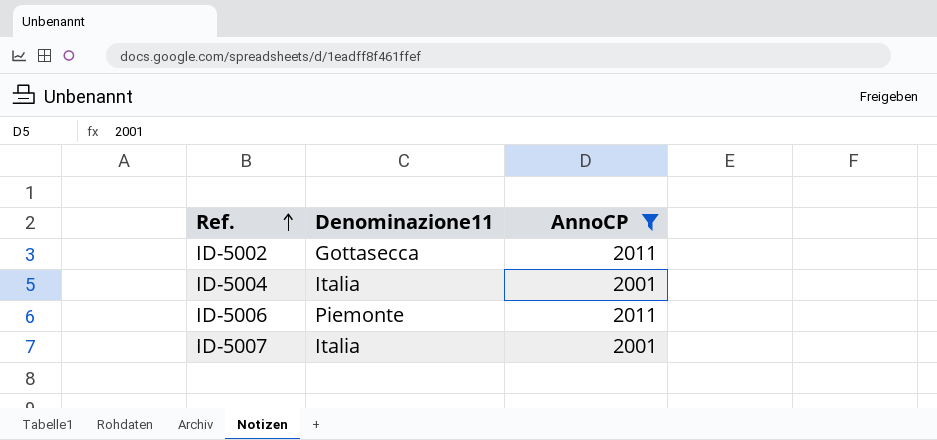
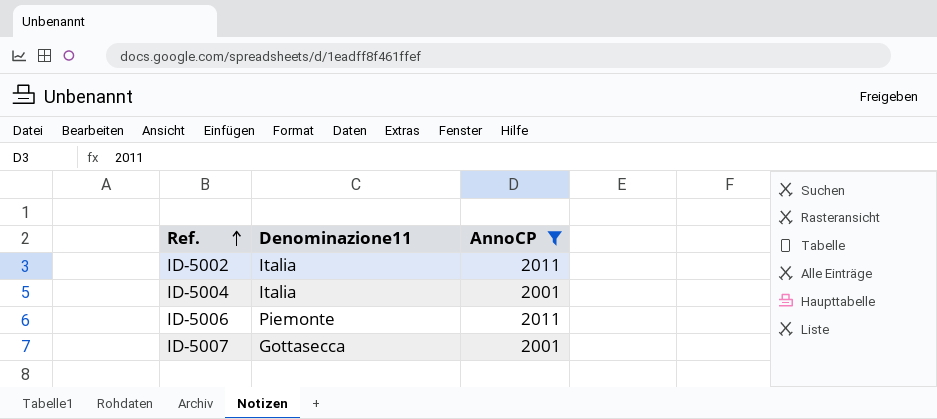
ID-5002 | Denominazione11: Gottasecca -> Italia
ID-5007 | Denominazione11: Italia -> Gottasecca

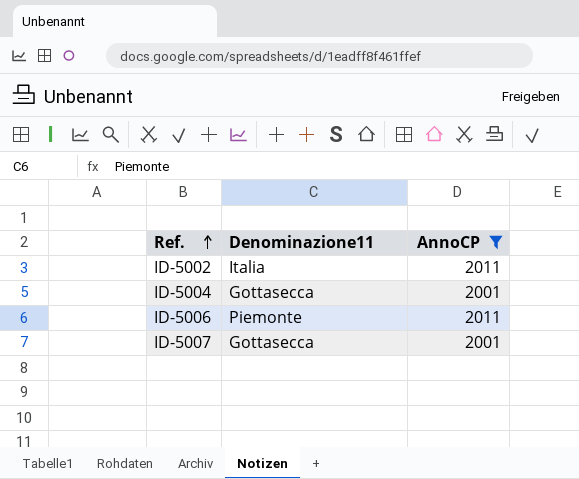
ID-5004 | Denominazione11: Italia -> Gottasecca

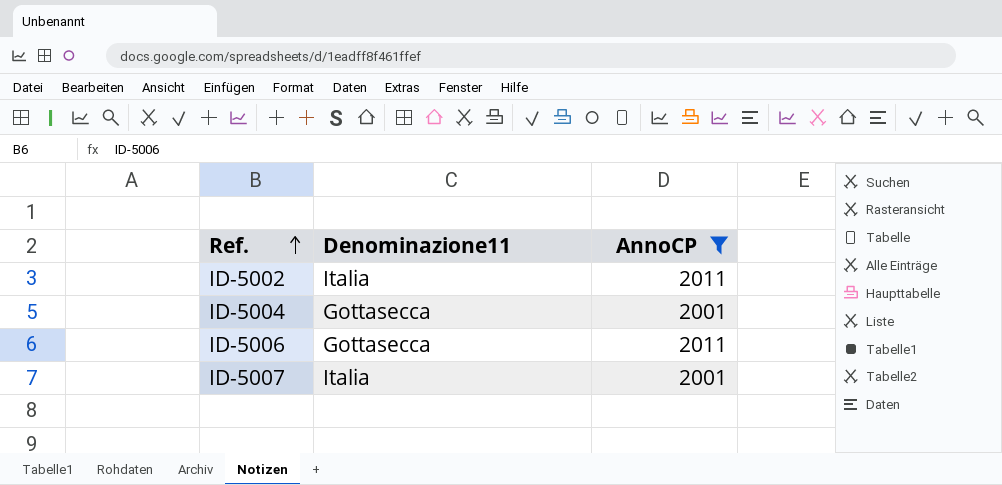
ID-5006 | Denominazione11: Piemonte -> Gottasecca
ID-5007 | Denominazione11: Gottasecca -> Italia

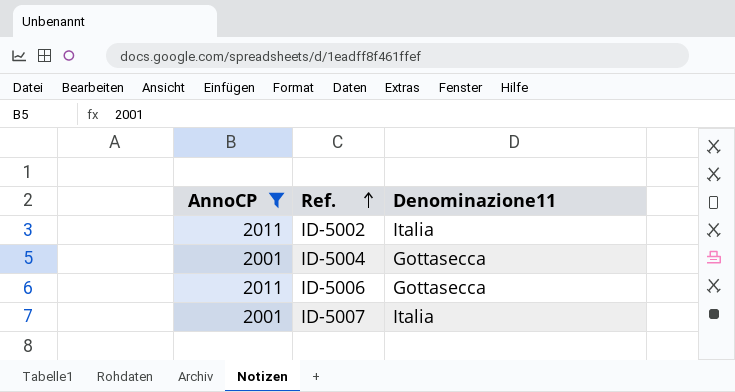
column AnnoCP | position: 3 -> 1

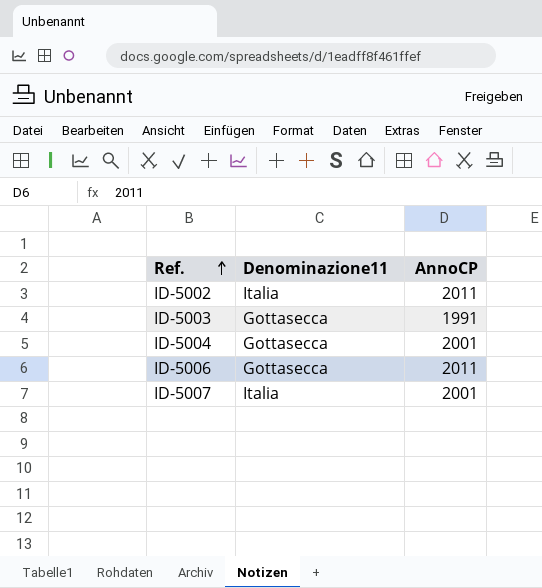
filter: AnnoCP != 1991 -> none
column AnnoCP | position: 1 -> 3

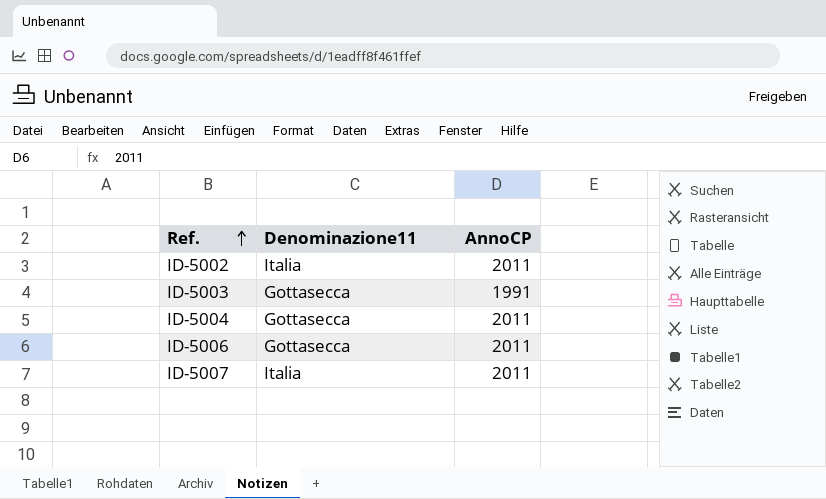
ID-5004 | AnnoCP: 2001 -> 2011
ID-5007 | AnnoCP: 2001 -> 2011

